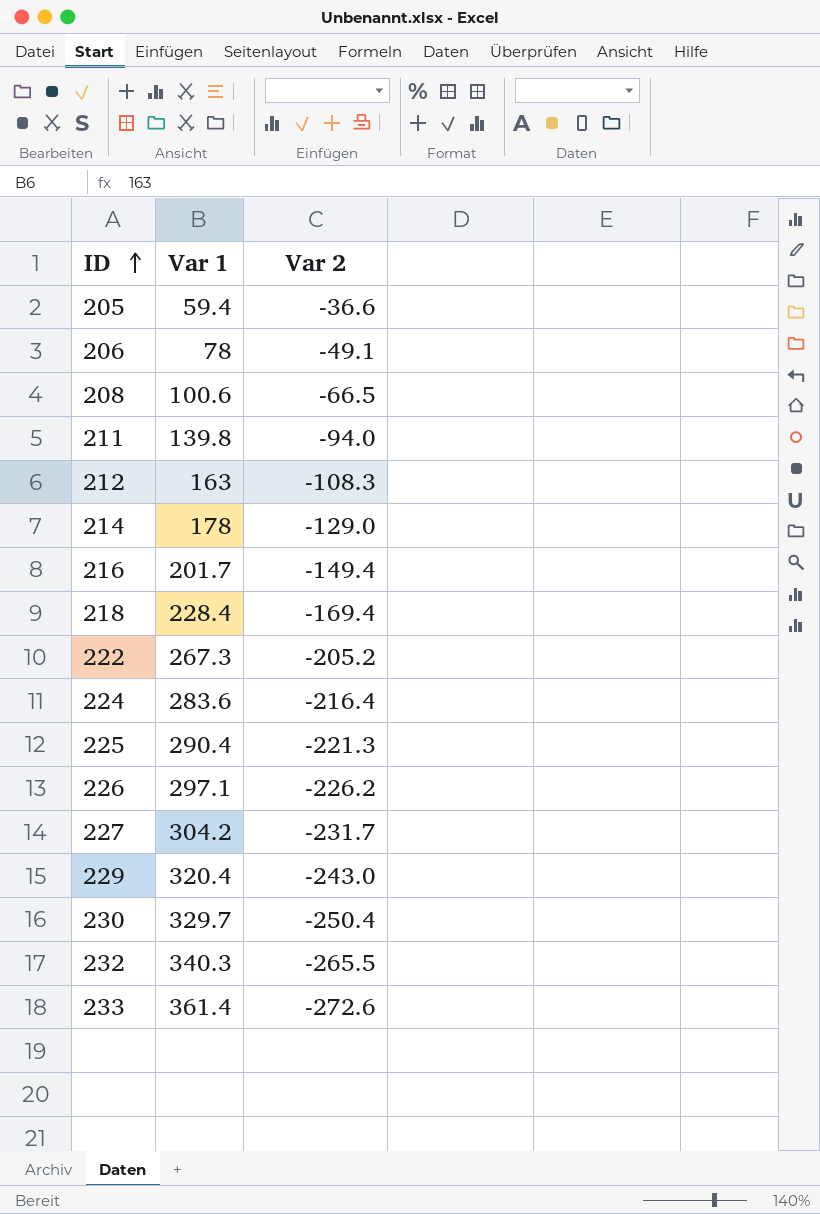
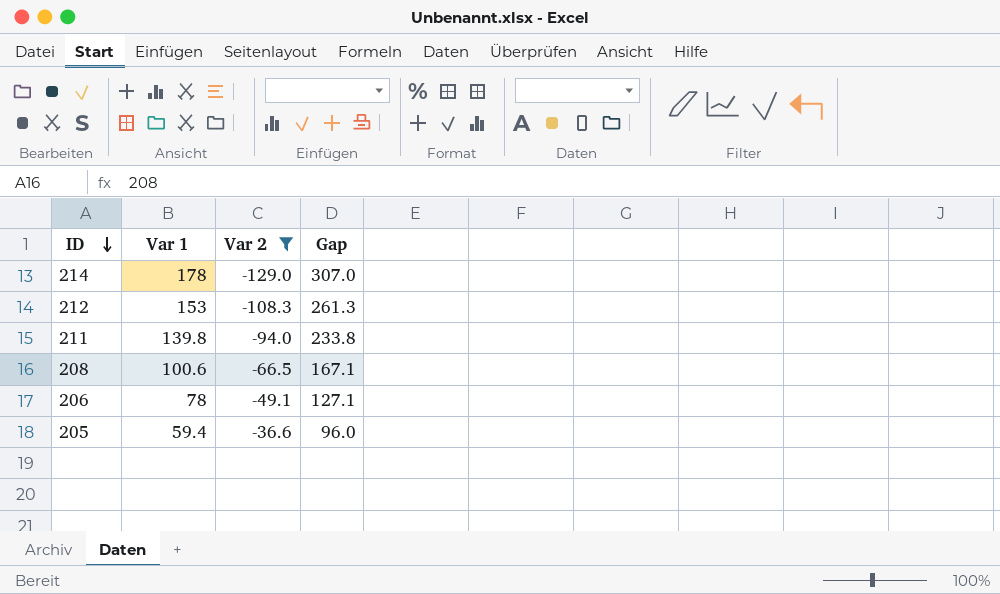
filter: none -> Var 2 >= -129.0
row order: ID ascending -> ID descending
column Gap | formula: none -> [Var 1] - [Var 2]
212 | Var 1: 163 -> 153

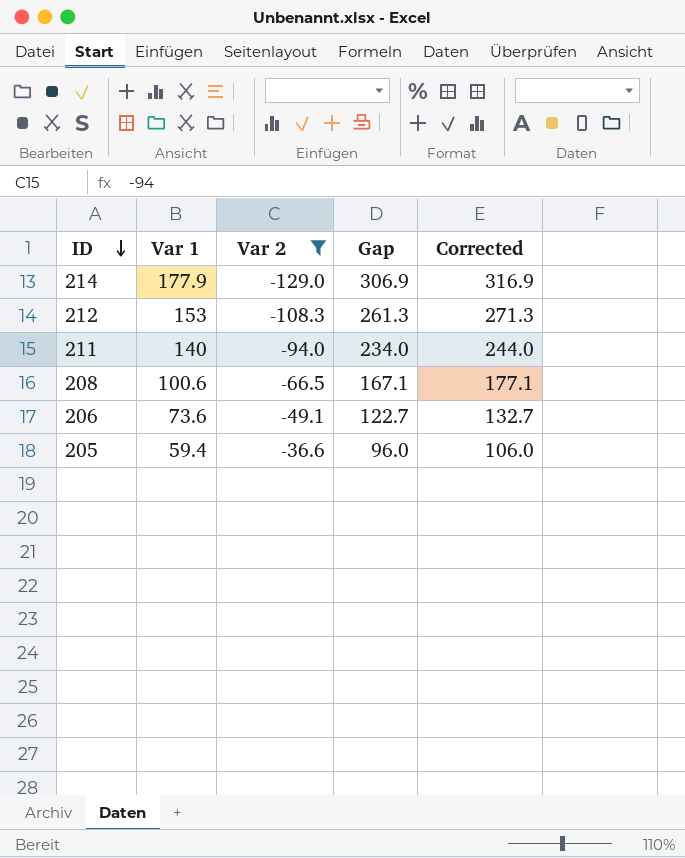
column Corrected | formula: none -> [Gap] + 10
214 | Var 1: 178 -> 177.9
214 | Gap: 307.0 -> 306.9
211 | Var 1: 139.8 -> 140
211 | Gap: 233.8 -> 234.0
206 | Var 1: 78 -> 73.6
206 | Gap: 127.1 -> 122.7

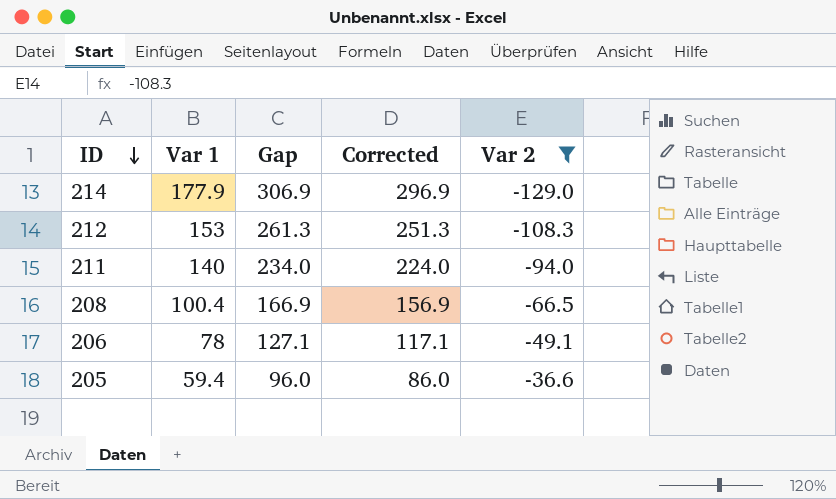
column Corrected | formula: [Gap] + 10 -> [Gap] - 10
column Var 2 | position: 3 -> 5
208 | Var 1: 100.6 -> 100.4
208 | Gap: 167.1 -> 166.9
206 | Var 1: 73.6 -> 78
206 | Gap: 122.7 -> 127.1

